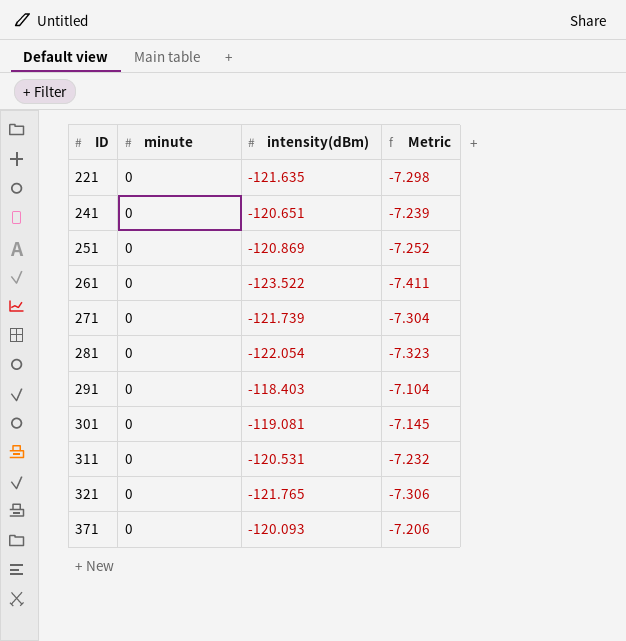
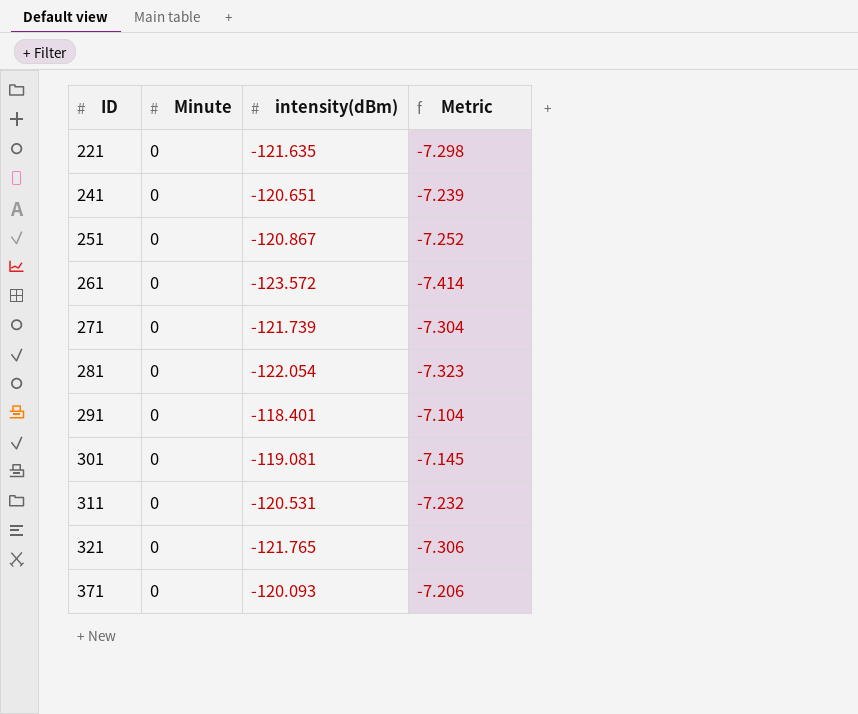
column name: minute -> Minute
251 | intensity(dBm): -120.869 -> -120.867
261 | intensity(dBm): -123.522 -> -123.572
261 | Metric: -7.411 -> -7.414
291 | intensity(dBm): -118.403 -> -118.401

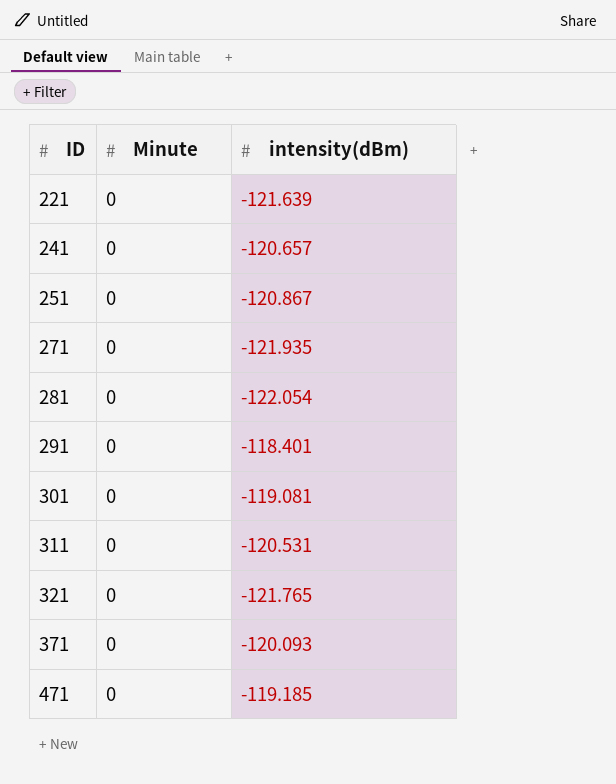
column Metric | formula: [intensity(dBm)] * 0.06 -> none
row 261: 0 | -123.572 | -7.414 -> none
221 | intensity(dBm): -121.635 -> -121.639
241 | intensity(dBm): -120.651 -> -120.657
271 | intensity(dBm): -121.739 -> -121.935
row 471: none -> 0 | -119.185

